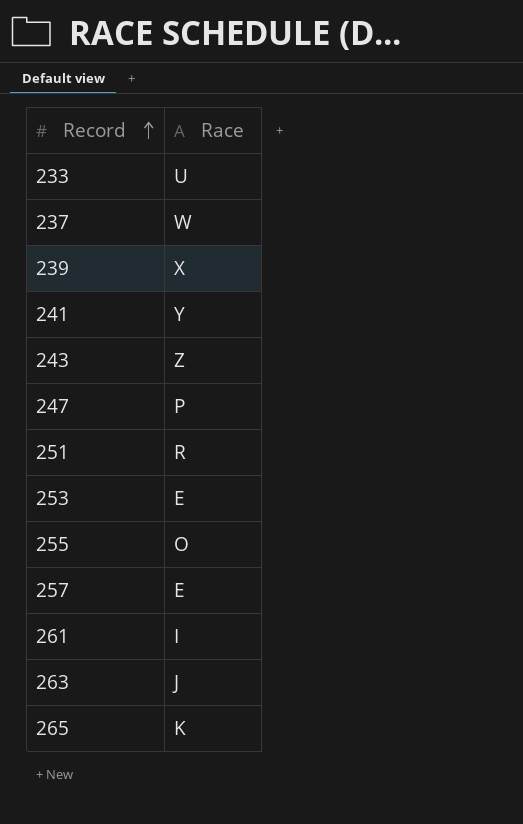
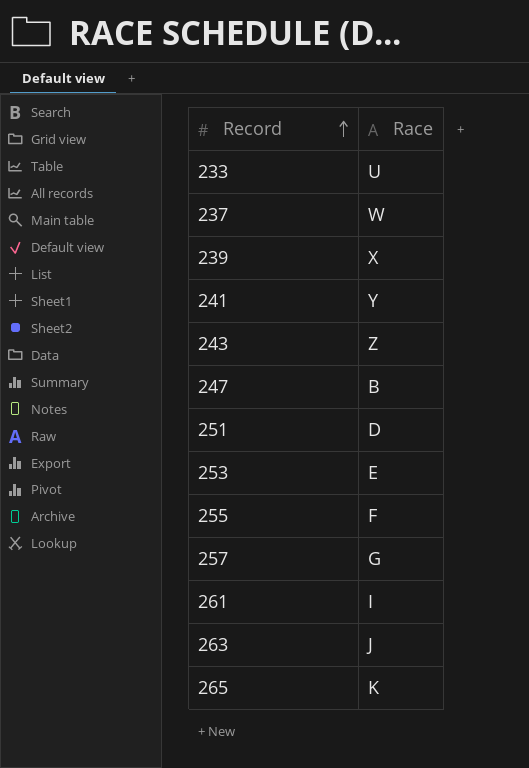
247 | Race: P -> B
251 | Race: R -> D
255 | Race: O -> F
257 | Race: E -> G

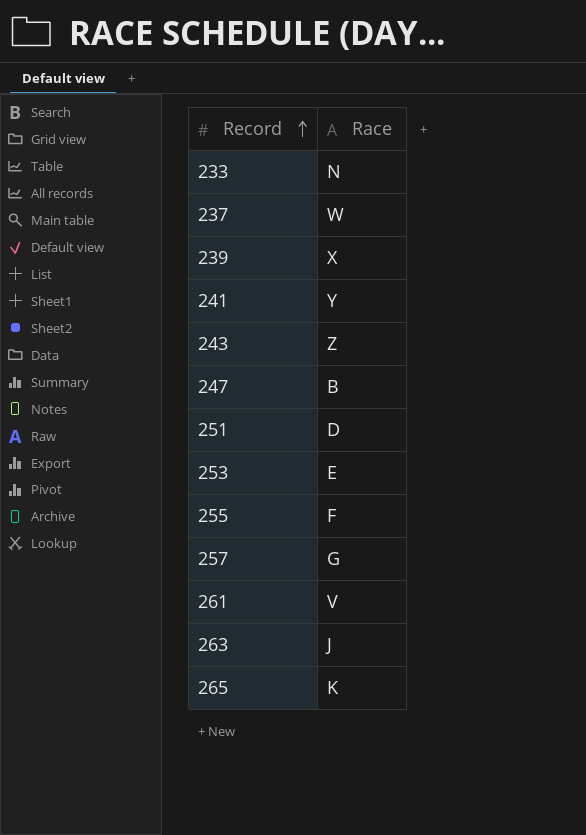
233 | Race: U -> N
261 | Race: I -> V

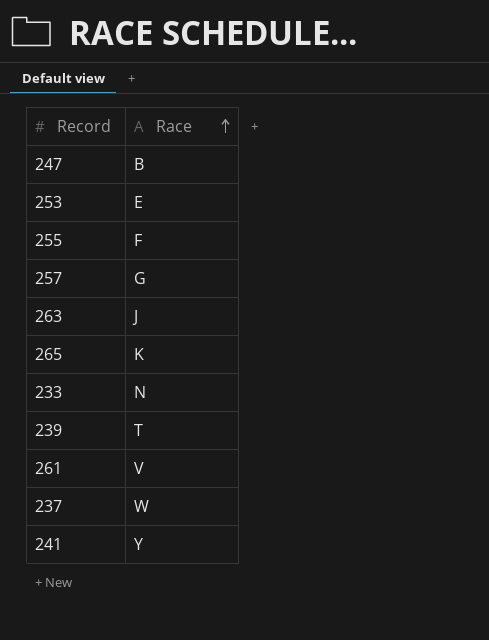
row order: Record ascending -> Race ascending
row 243: Z -> none
row 251: D -> none
239 | Race: X -> T

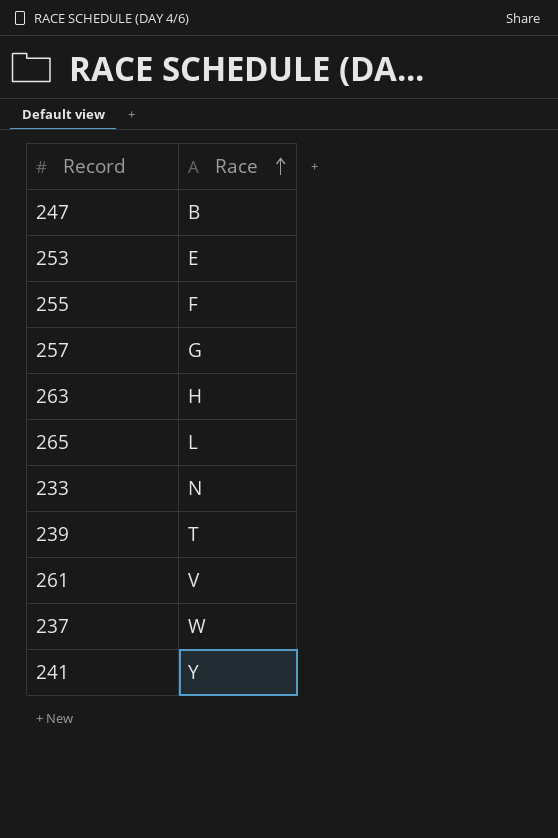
263 | Race: J -> H
265 | Race: K -> L

